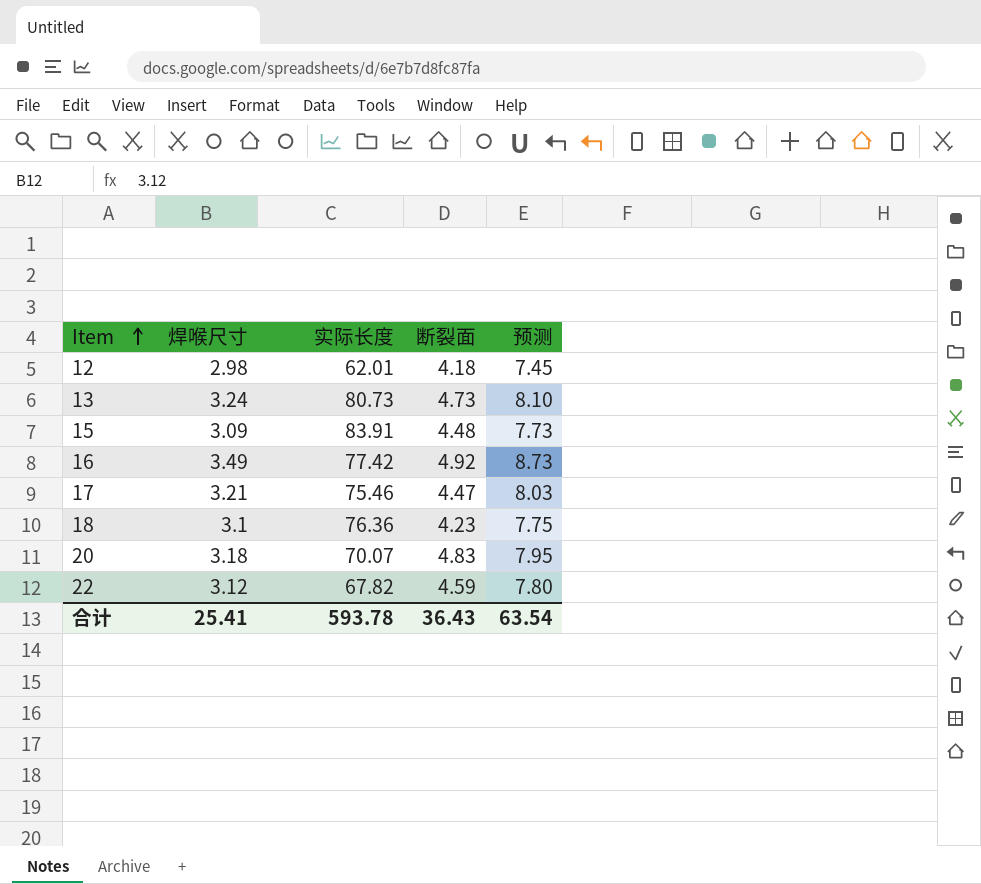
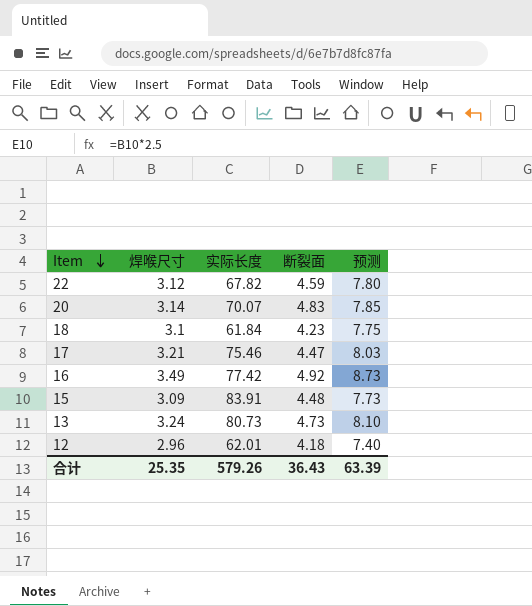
row order: Item ascending -> Item descending
20 | 焊喉尺寸: 3.18 -> 3.14
20 | 预测: 7.95 -> 7.85
18 | 实际长度: 76.36 -> 61.84
12 | 焊喉尺寸: 2.98 -> 2.96
12 | 预测: 7.45 -> 7.40
合计 | 焊喉尺寸: 25.41 -> 25.35
合计 | 实际长度: 593.78 -> 579.26
合计 | 预测: 63.54 -> 63.39

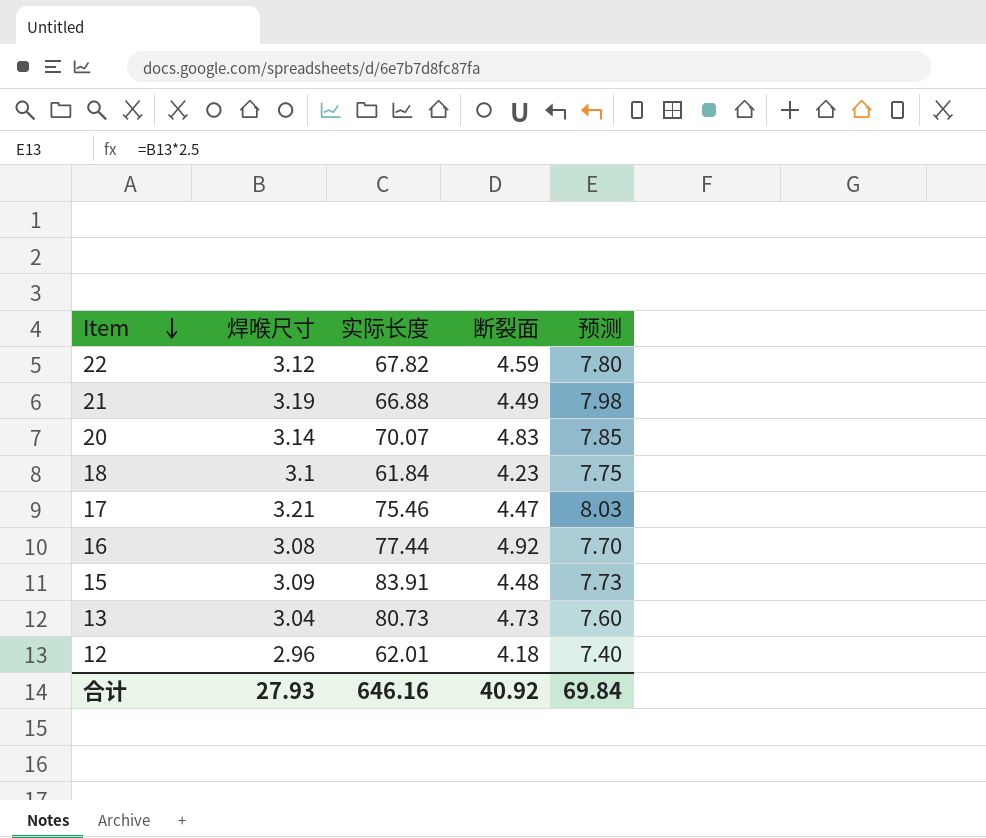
row 21: none -> 3.19 | 66.88 | 4.49 | 7.98
16 | 焊喉尺寸: 3.49 -> 3.08
16 | 实际长度: 77.42 -> 77.44
16 | 预测: 8.73 -> 7.70
13 | 焊喉尺寸: 3.24 -> 3.04
13 | 预测: 8.10 -> 7.60
合计 | 焊喉尺寸: 25.35 -> 27.93
合计 | 实际长度: 579.26 -> 646.16
合计 | 断裂面: 36.43 -> 40.92
合计 | 预测: 63.39 -> 69.84

